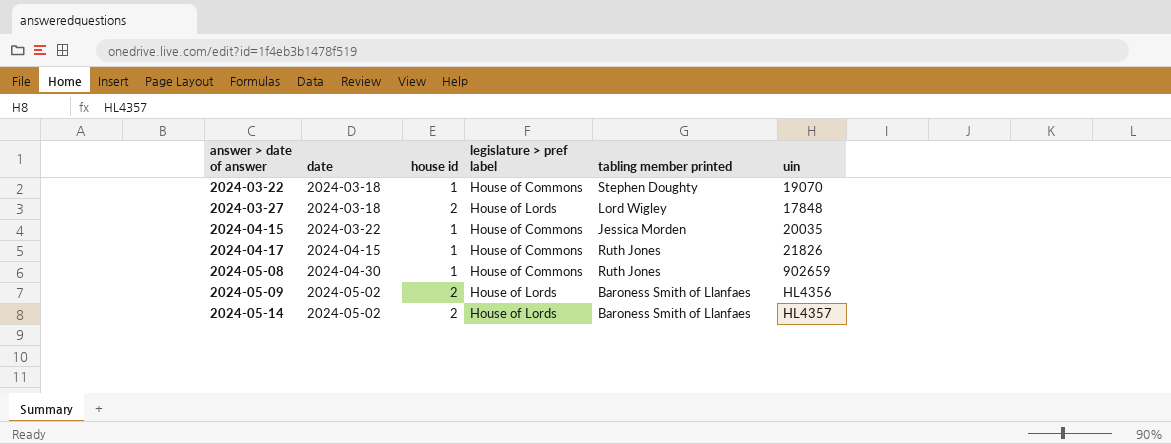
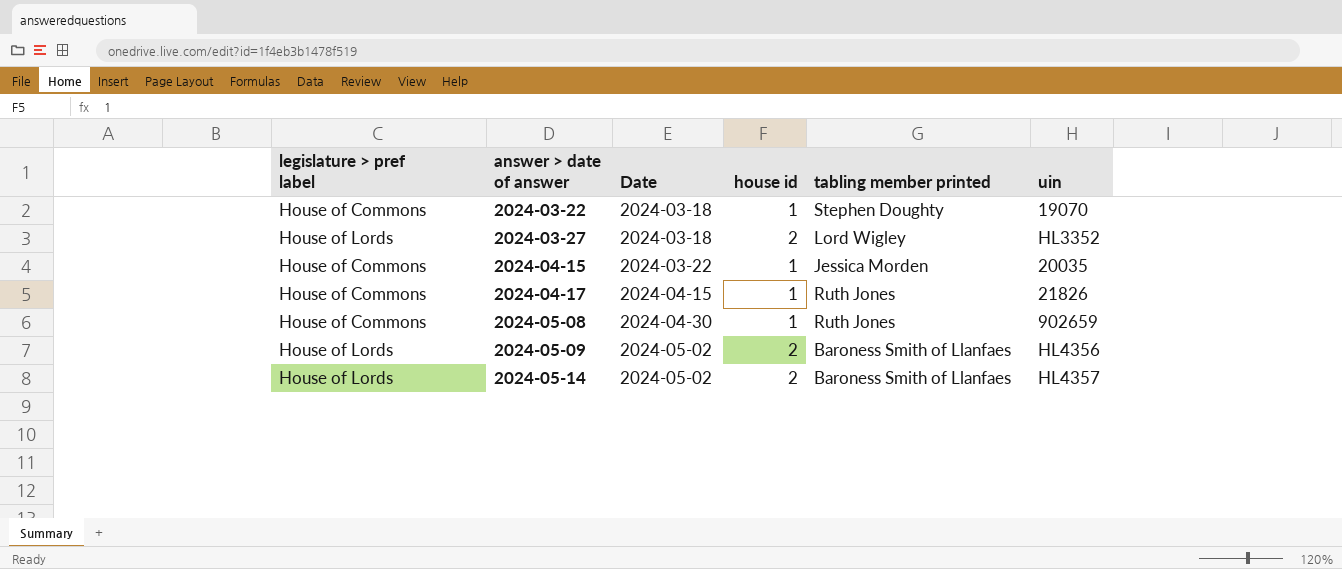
column legislature > pref label | position: 4 -> 1
column name: date -> Date
2024-03-27 | uin: 17848 -> HL3352

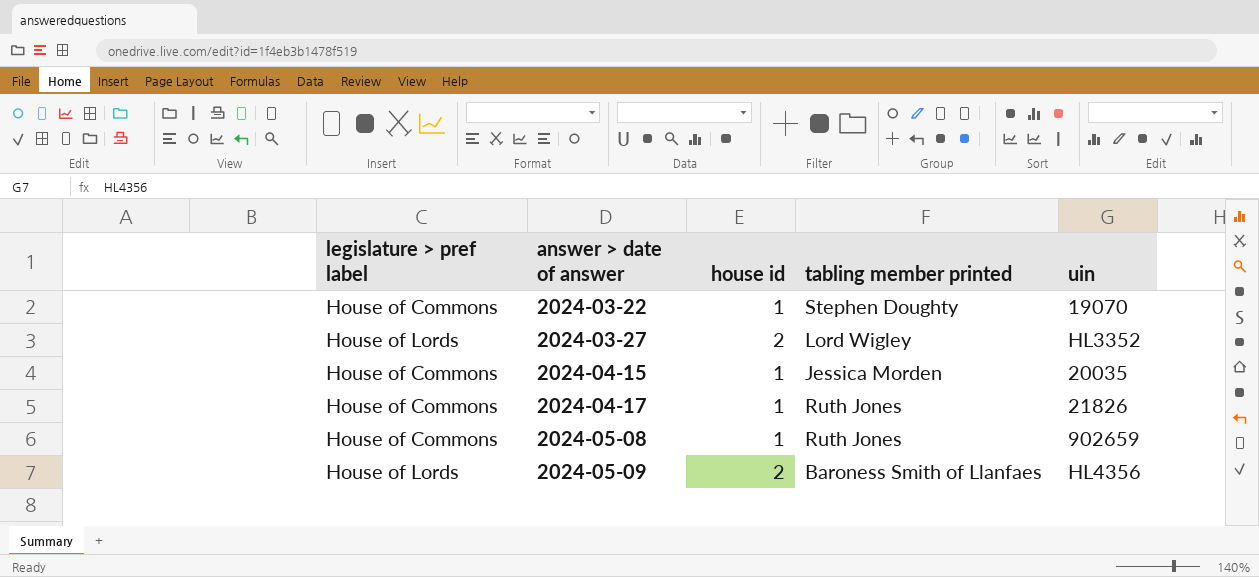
column Date | position: 3 -> none
row 2024-05-14: House of Lords | 2024-05-02 | 2 | Baroness Smith of Llanfaes | HL4357 -> none

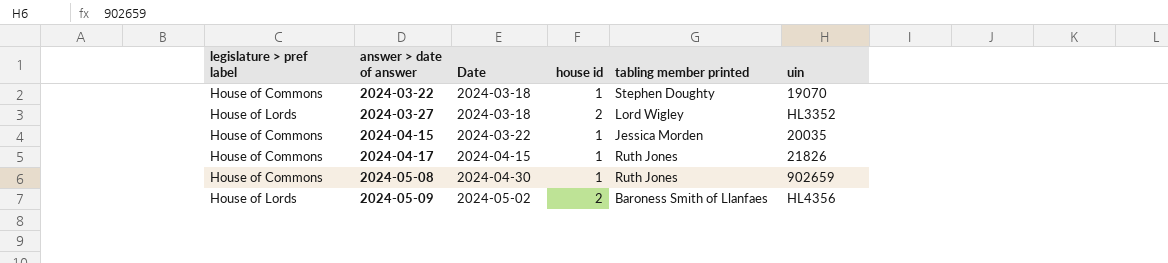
column Date | position: none -> 3

